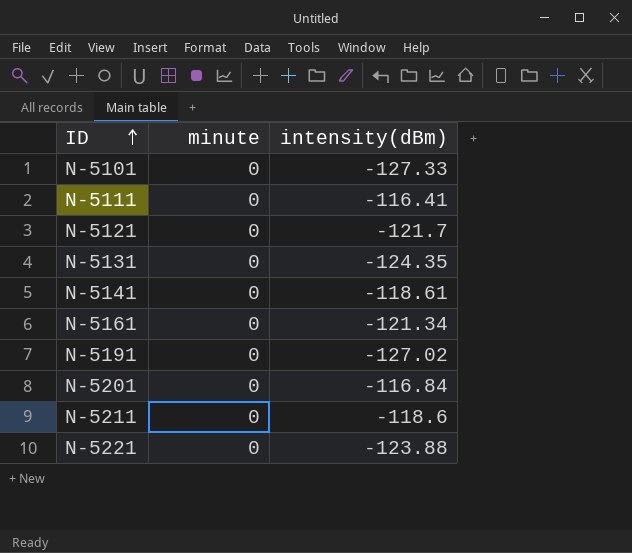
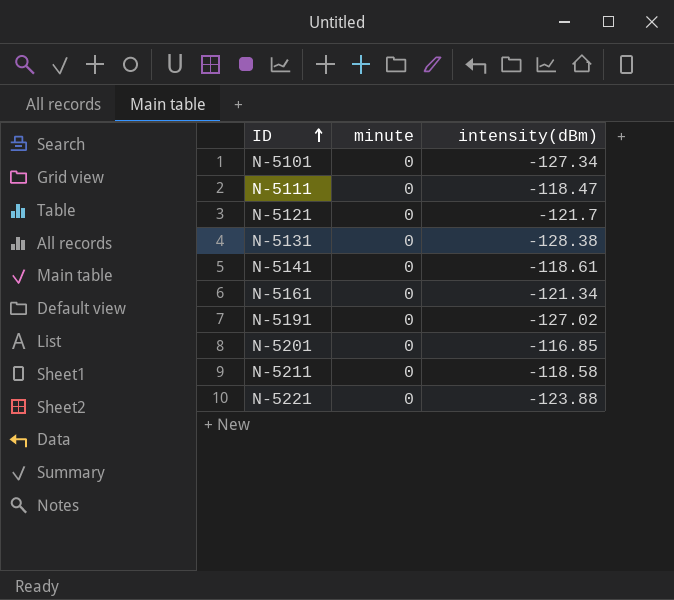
N-5101 | intensity(dBm): -127.33 -> -127.34
N-5111 | intensity(dBm): -116.41 -> -118.47
N-5131 | intensity(dBm): -124.35 -> -128.38
N-5201 | intensity(dBm): -116.84 -> -116.85
N-5211 | intensity(dBm): -118.6 -> -118.58

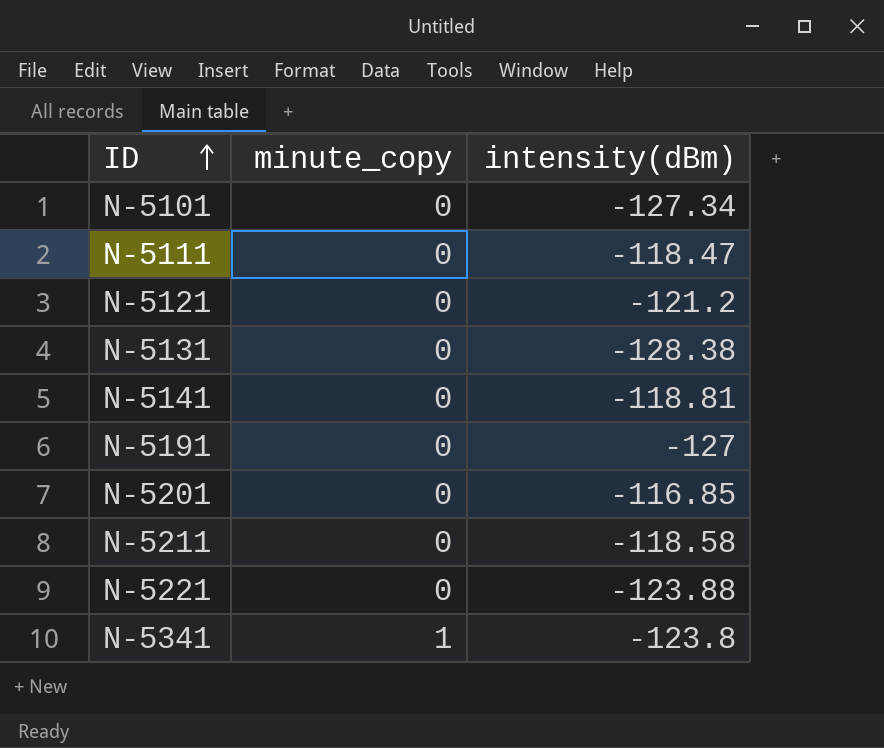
column name: minute -> minute_copy
row N-5161: 0 | -121.34 -> none
N-5121 | intensity(dBm): -121.7 -> -121.2
N-5141 | intensity(dBm): -118.61 -> -118.81
N-5191 | intensity(dBm): -127.02 -> -127
row N-5341: none -> 1 | -123.8

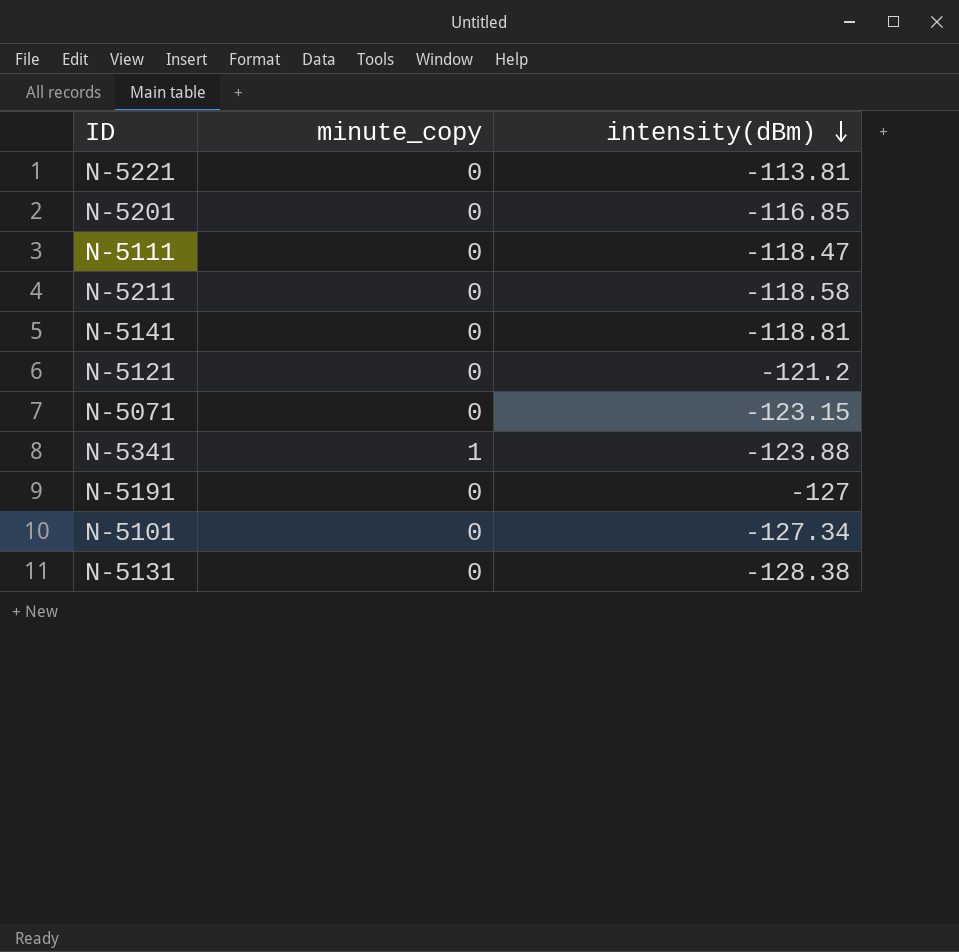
row order: ID ascending -> intensity(dBm) descending
N-5221 | intensity(dBm): -123.88 -> -113.81
row N-5071: none -> 0 | -123.15
N-5341 | intensity(dBm): -123.8 -> -123.88

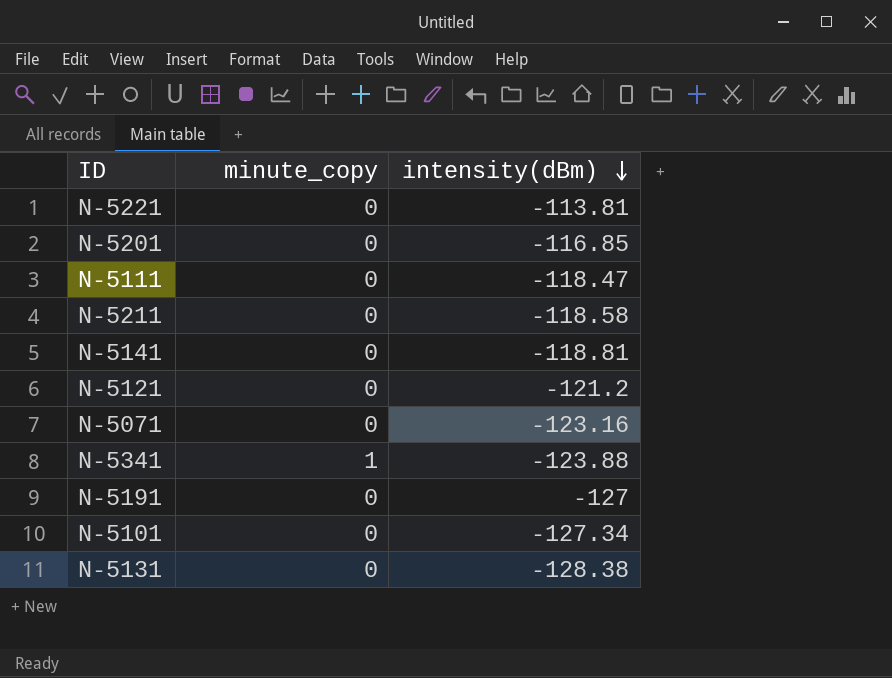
N-5071 | intensity(dBm): -123.15 -> -123.16

